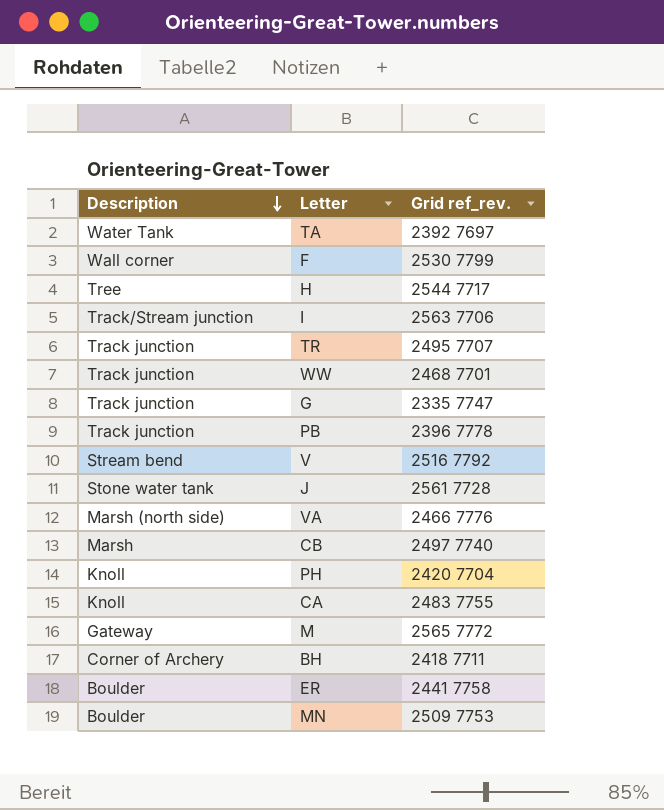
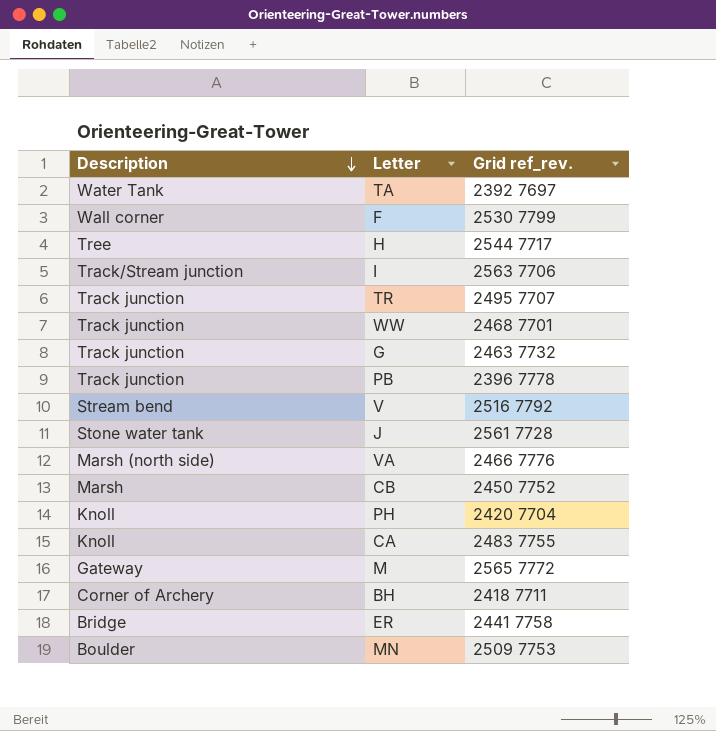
G | Grid ref_rev.: 2335 7747 -> 2463 7732
CB | Grid ref_rev.: 2497 7740 -> 2450 7752
ER | Description: Boulder -> Bridge

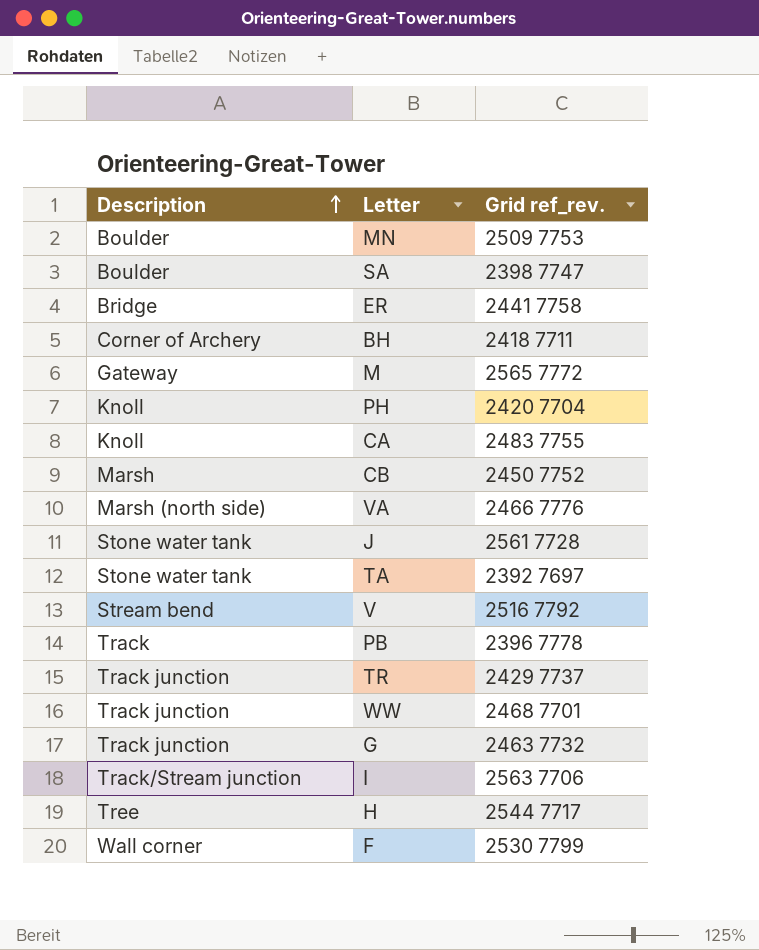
row order: Description descending -> Description ascending
row SA: none -> Boulder | 2398 7747
TA | Description: Water Tank -> Stone water tank
PB | Description: Track junction -> Track
TR | Grid ref_rev.: 2495 7707 -> 2429 7737

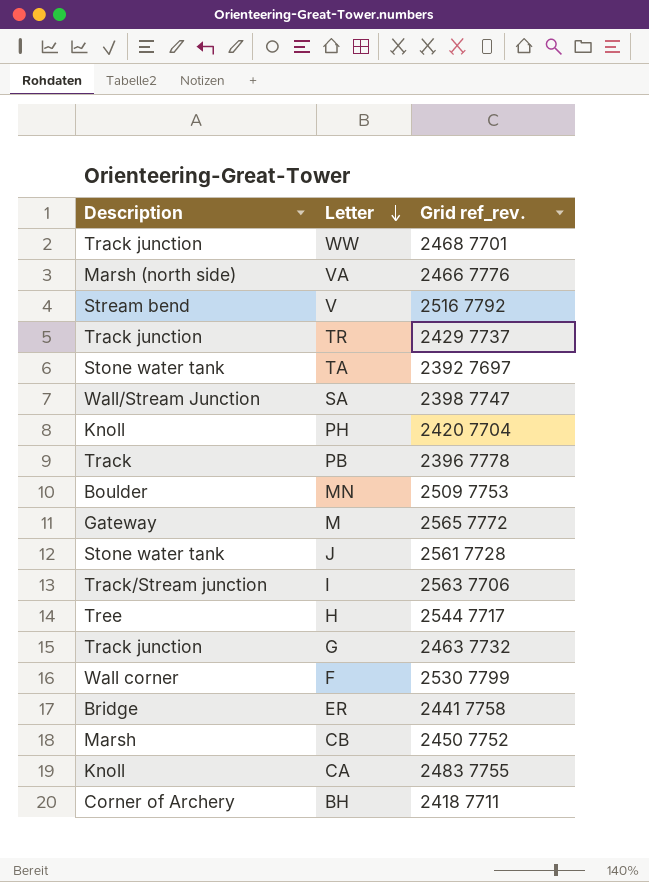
row order: Description ascending -> Letter descending
SA | Description: Boulder -> Wall/Stream Junction

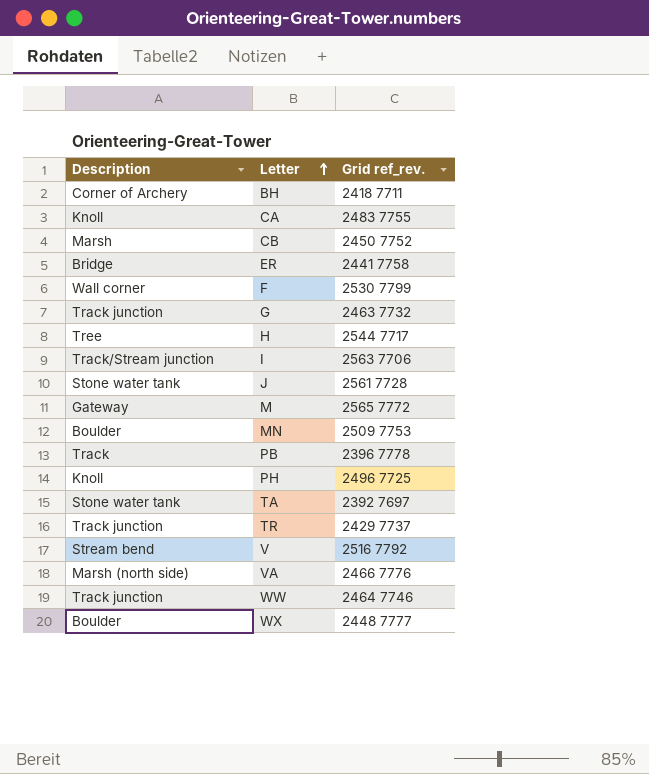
row order: Letter descending -> Letter ascending
row SA: Wall/Stream Junction | 2398 7747 -> none
PH | Grid ref_rev.: 2420 7704 -> 2496 7725
WW | Grid ref_rev.: 2468 7701 -> 2464 7746
row WX: none -> Boulder | 2448 7777

